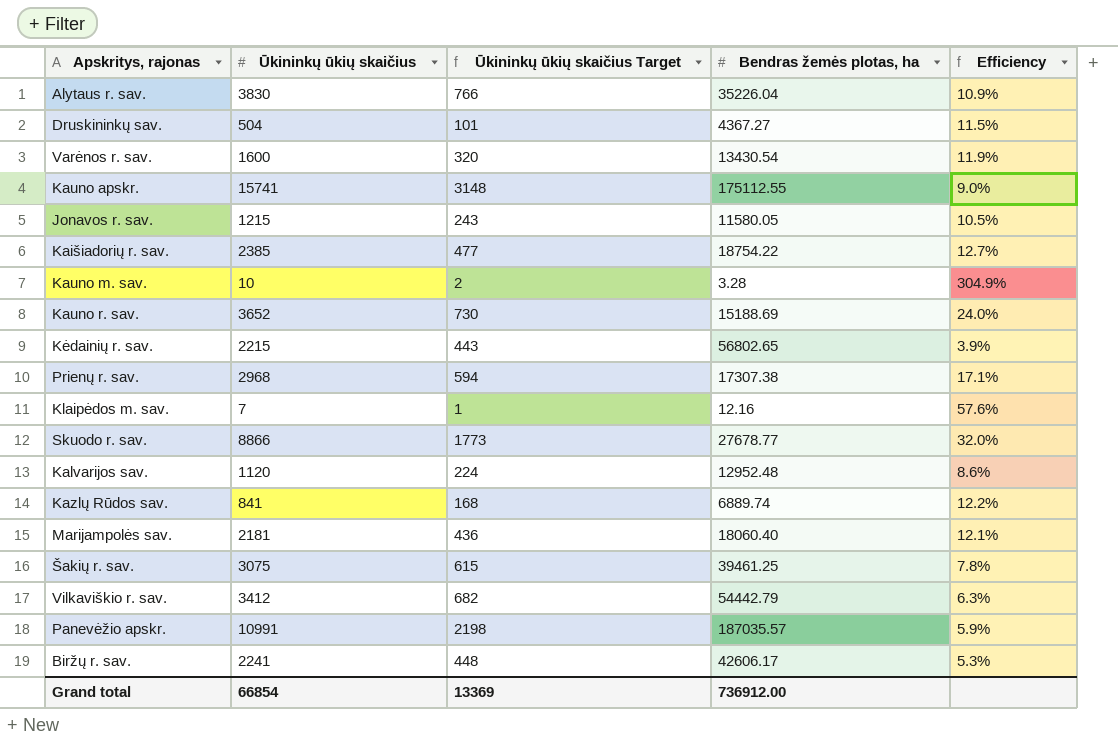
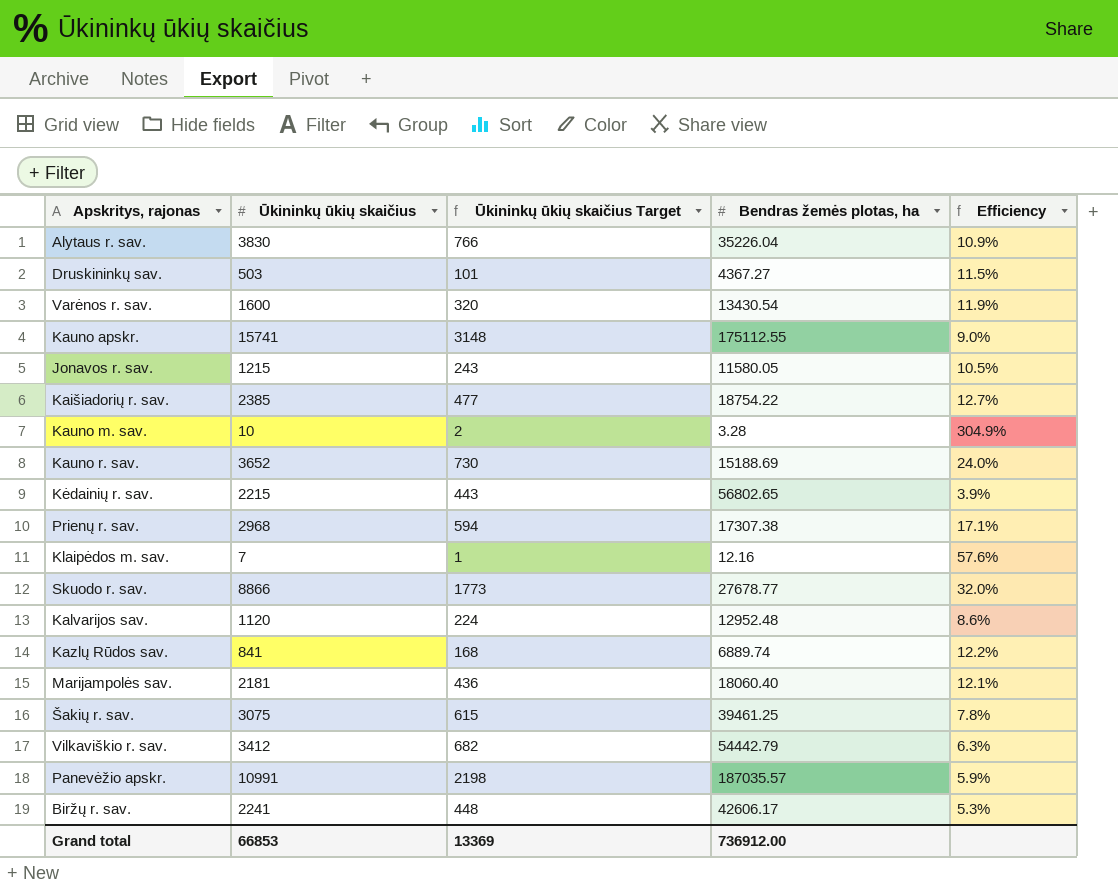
Druskininkų sav. | Ūkininkų ūkių skaičius: 504 -> 503
Grand total | Ūkininkų ūkių skaičius: 66854 -> 66853

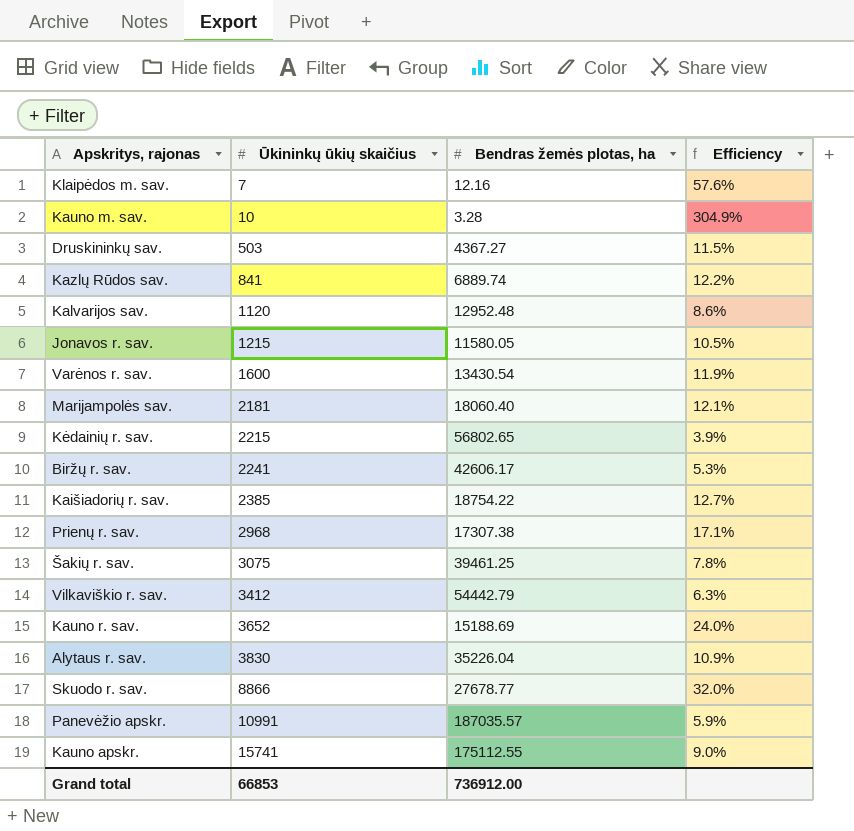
row order: none -> Ūkininkų ūkių skaičius ascending
column Ūkininkų ūkių skaičius Target | formula: [Ūkininkų ūkių skaičius] * 0.2 -> none

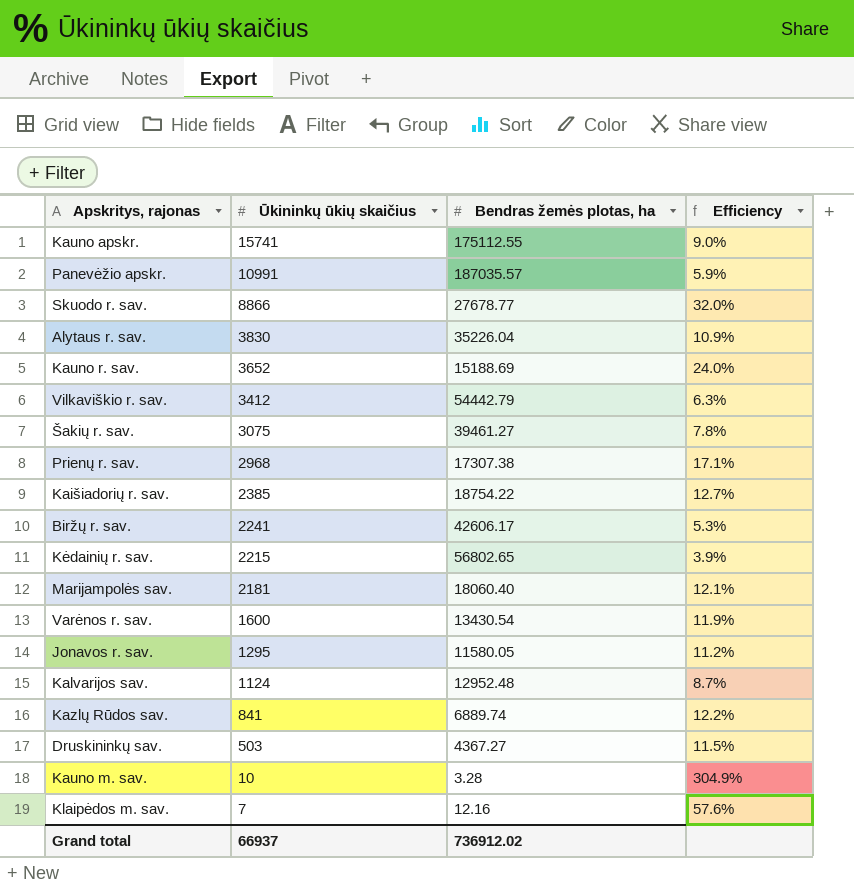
row order: Ūkininkų ūkių skaičius ascending -> Ūkininkų ūkių skaičius descending
Šakių r. sav. | Bendras žemės plotas, ha: 39461.25 -> 39461.27
Jonavos r. sav. | Ūkininkų ūkių skaičius: 1215 -> 1295
Jonavos r. sav. | Efficiency: 10.5% -> 11.2%
Kalvarijos sav. | Ūkininkų ūkių skaičius: 1120 -> 1124
Kalvarijos sav. | Efficiency: 8.6% -> 8.7%
Grand total | Ūkininkų ūkių skaičius: 66853 -> 66937
Grand total | Bendras žemės plotas, ha: 736912.00 -> 736912.02

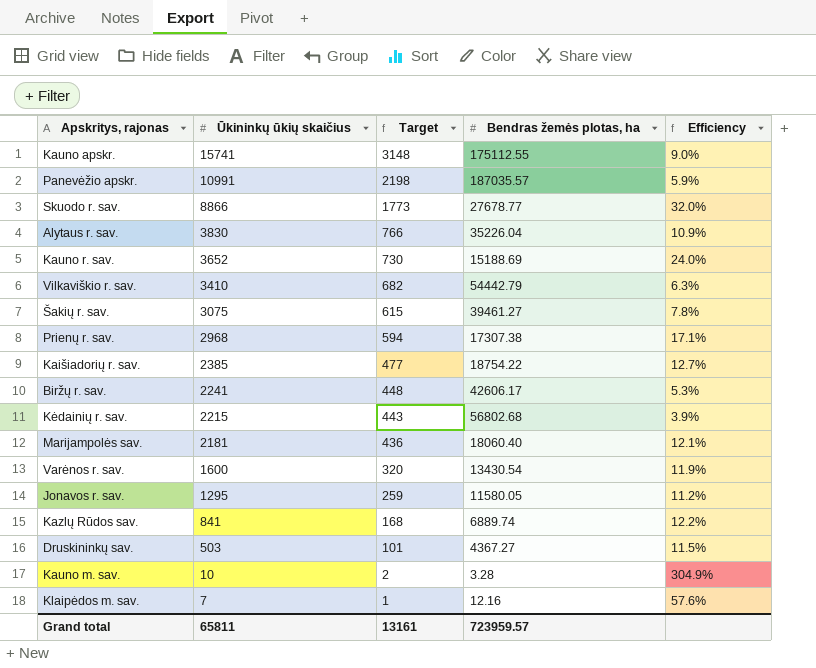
column Target | formula: none -> [Ūkininkų ūkių skaičius] * 0.2
row Kalvarijos sav.: 1124 | 12952.48 | 8.7% -> none
Vilkaviškio r. sav. | Ūkininkų ūkių skaičius: 3412 -> 3410
Kėdainių r. sav. | Bendras žemės plotas, ha: 56802.65 -> 56802.68
Grand total | Ūkininkų ūkių skaičius: 66937 -> 65811
Grand total | Bendras žemės plotas, ha: 736912.02 -> 723959.57

